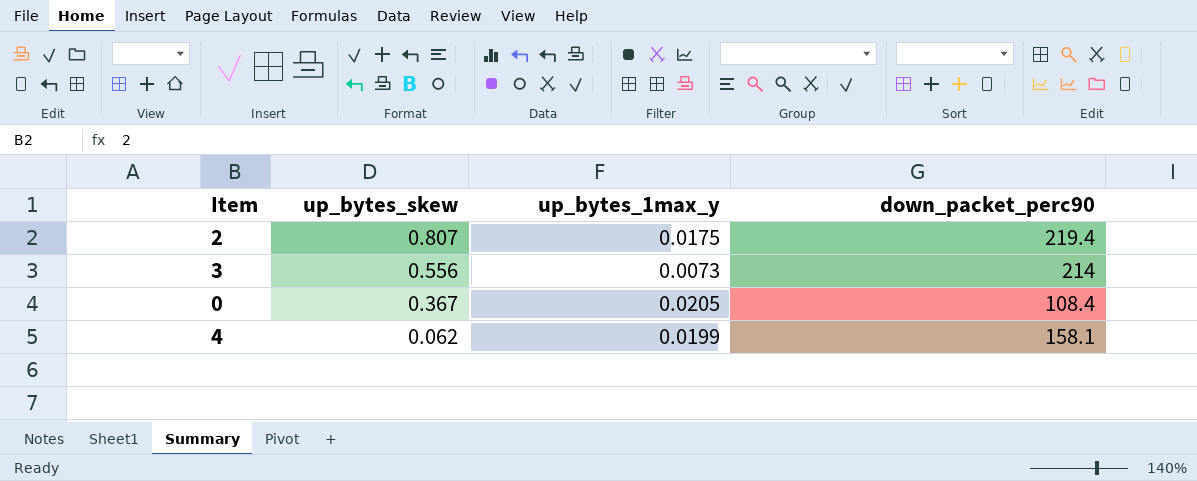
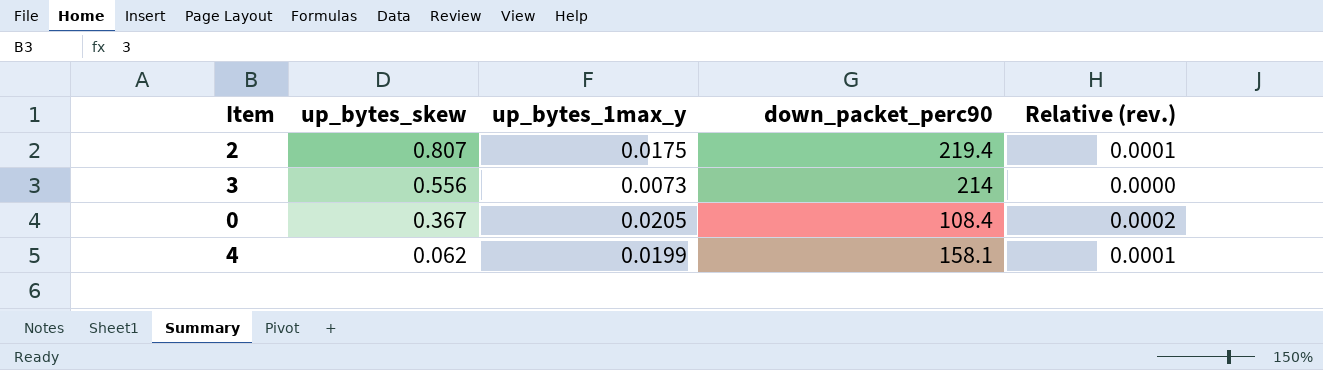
column Relative (rev.) | formula: none -> [up_bytes_1max_y] / [down_packet_perc90]

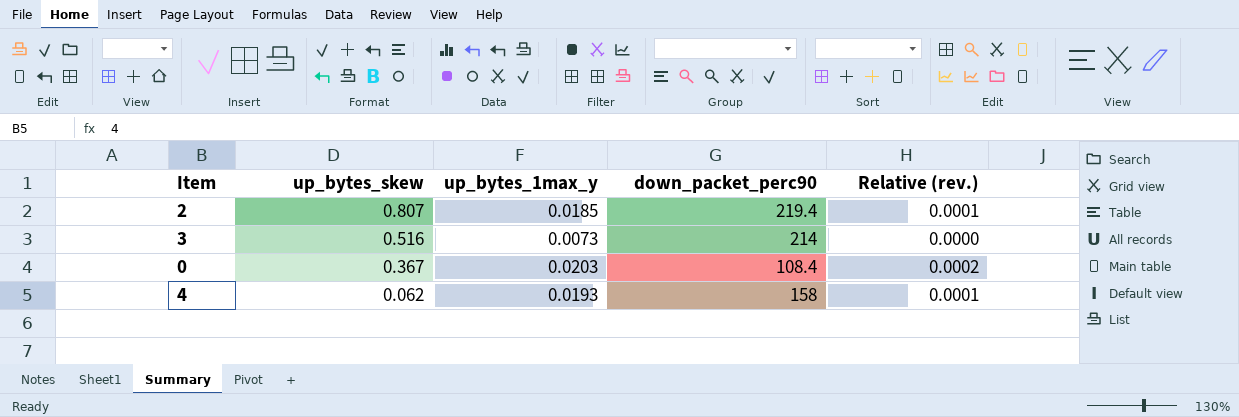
2 | up_bytes_1max_y: 0.0175 -> 0.0185
3 | up_bytes_skew: 0.556 -> 0.516
0 | up_bytes_1max_y: 0.0205 -> 0.0203
4 | up_bytes_1max_y: 0.0199 -> 0.0193
4 | down_packet_perc90: 158.1 -> 158

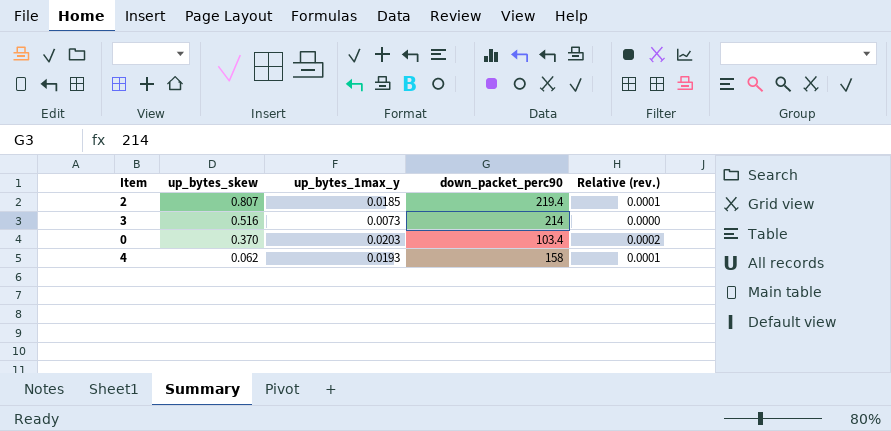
0 | up_bytes_skew: 0.367 -> 0.370
0 | down_packet_perc90: 108.4 -> 103.4

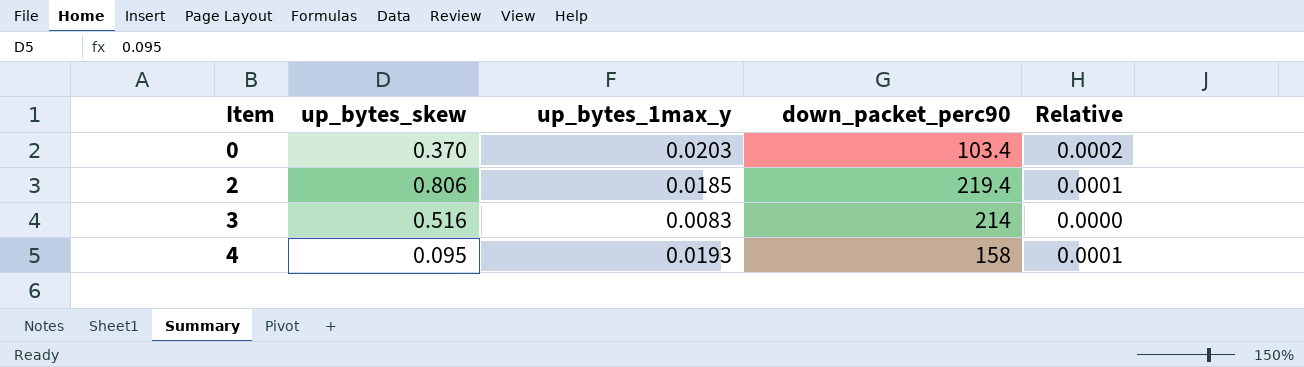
row order: up_bytes_skew descending -> Item ascending
column name: Relative (rev.) -> Relative
2 | up_bytes_skew: 0.807 -> 0.806
3 | up_bytes_1max_y: 0.0073 -> 0.0083
4 | up_bytes_skew: 0.062 -> 0.095

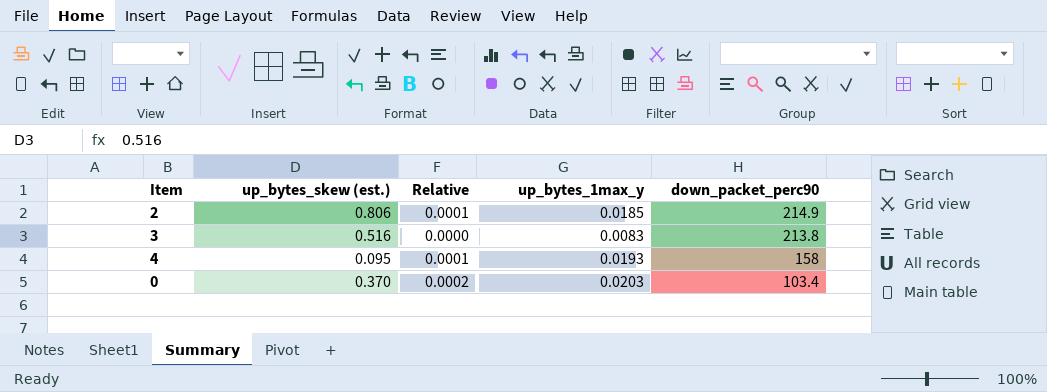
row order: Item ascending -> down_packet_perc90 descending
column name: up_bytes_skew -> up_bytes_skew (est.)
column Relative | position: 5 -> 3
2 | down_packet_perc90: 219.4 -> 214.9
3 | down_packet_perc90: 214 -> 213.8

